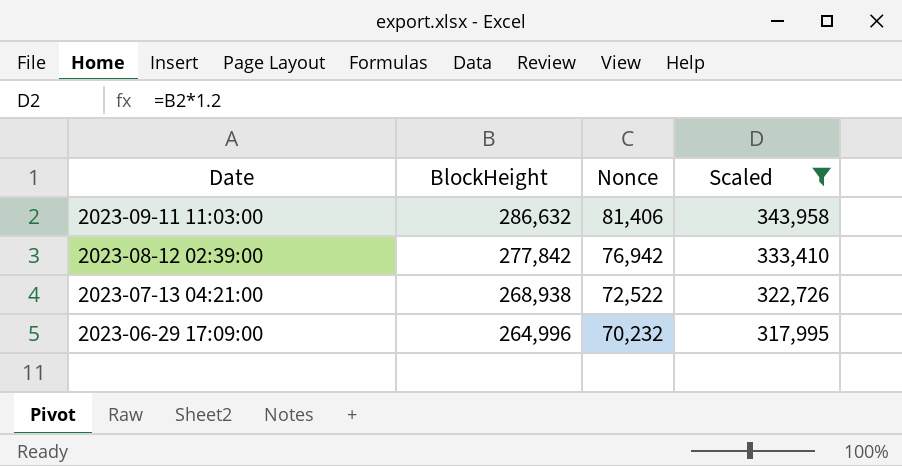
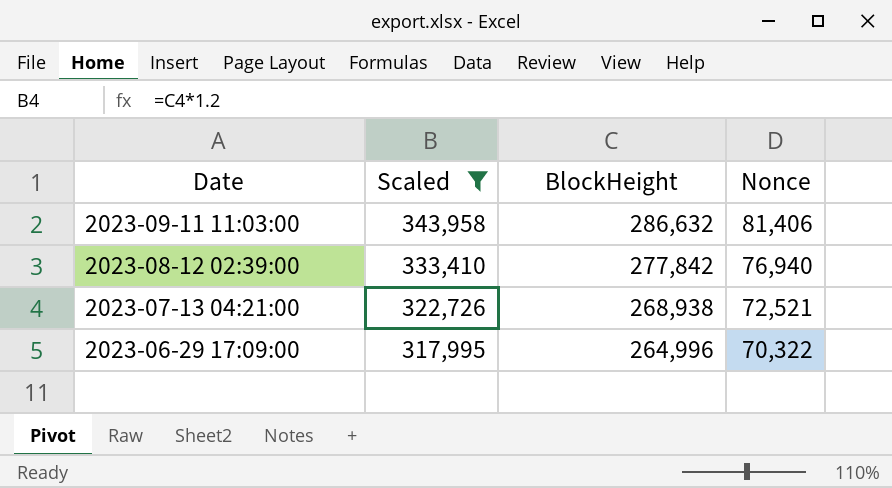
column Scaled | position: 4 -> 2
2023-08-12 02:39:00 | Nonce: 76,942 -> 76,940
2023-07-13 04:21:00 | Nonce: 72,522 -> 72,521
2023-06-29 17:09:00 | Nonce: 70,232 -> 70,322

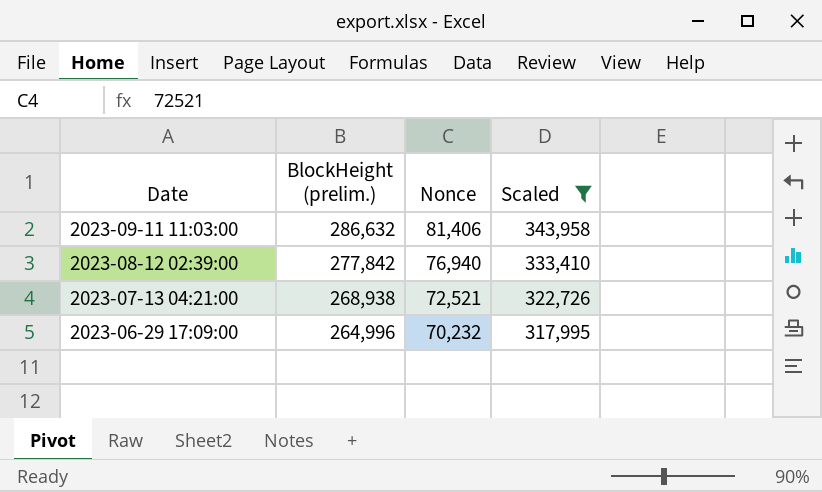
column name: BlockHeight -> BlockHeight (prelim.)
column Scaled | position: 2 -> 4
2023-06-29 17:09:00 | Nonce: 70,322 -> 70,232

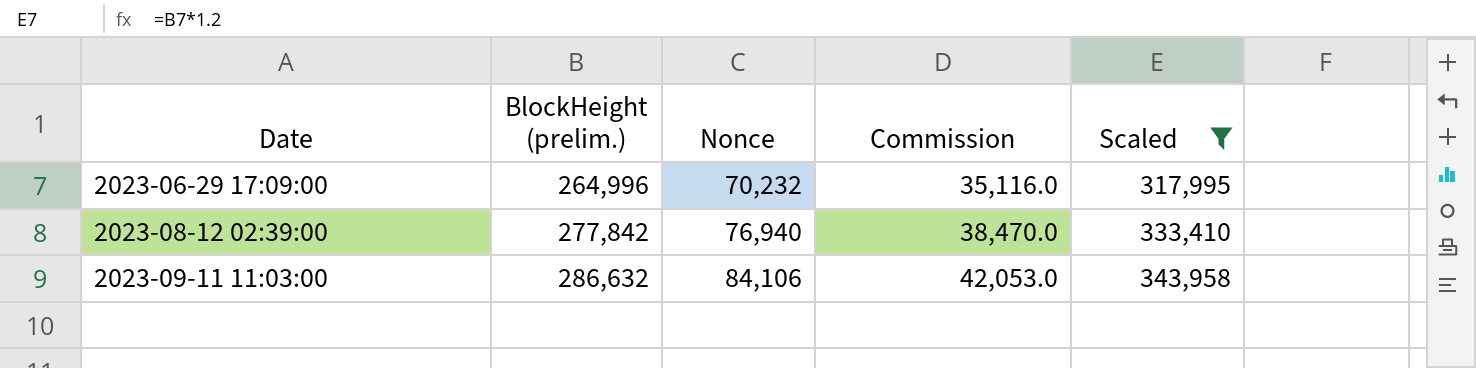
row order: Date descending -> Date ascending
column Commission | formula: none -> [Nonce] * 0.5
row 2023-07-13 04:21:00: 268,938 | 72,521 | 322,726 -> none
2023-09-11 11:03:00 | Nonce: 81,406 -> 84,106

